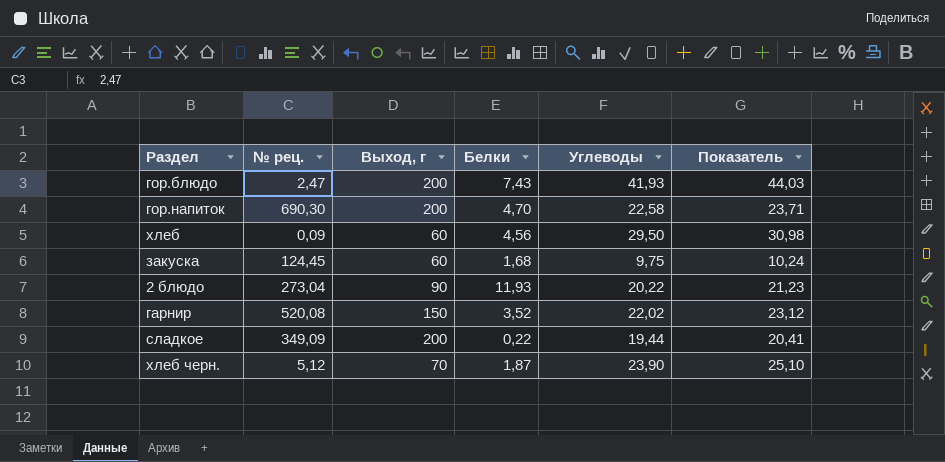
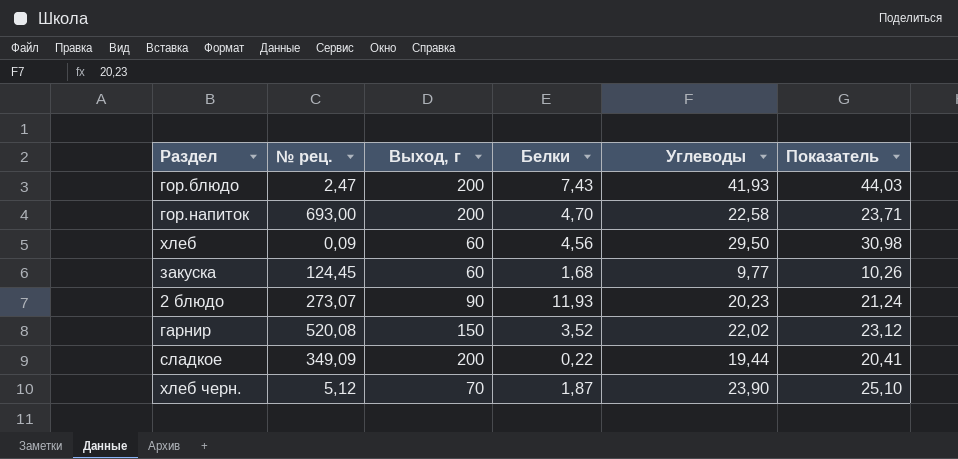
гор.напиток | № рец.: 690,30 -> 693,00
закуска | Углеводы: 9,75 -> 9,77
закуска | Показатель: 10,24 -> 10,26
2 блюдо | № рец.: 273,04 -> 273,07
2 блюдо | Углеводы: 20,22 -> 20,23
2 блюдо | Показатель: 21,23 -> 21,24

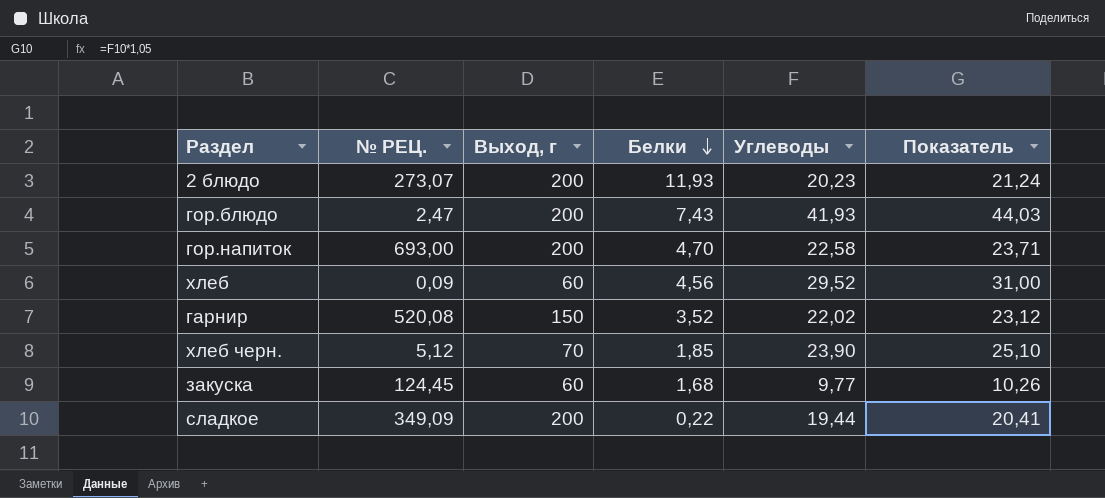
row order: none -> Белки descending
column name: № рец. -> № РЕЦ.
2 блюдо | Выход, г: 90 -> 200
хлеб | Углеводы: 29,50 -> 29,52
хлеб | Показатель: 30,98 -> 31,00
хлеб черн. | Белки: 1,87 -> 1,85

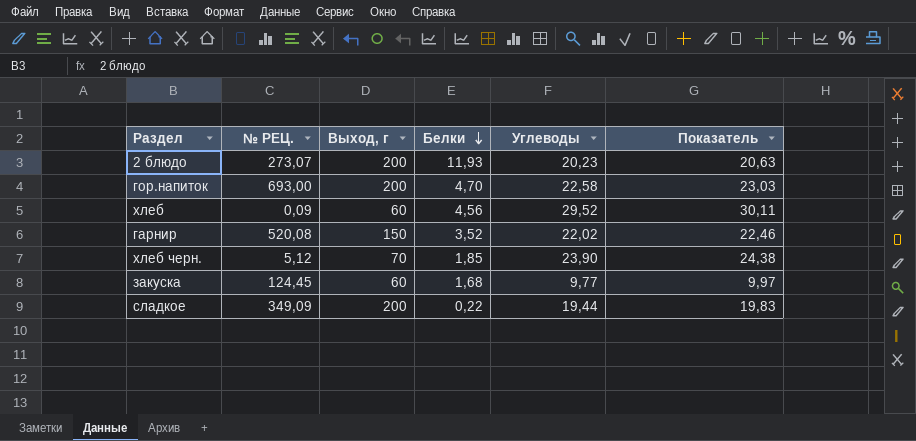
column Показатель | formula: [Углеводы] * 1,05 -> [Углеводы] * 1,02
row гор.блюдо: 2,47 | 200 | 7,43 | 41,93 | 44,03 -> none

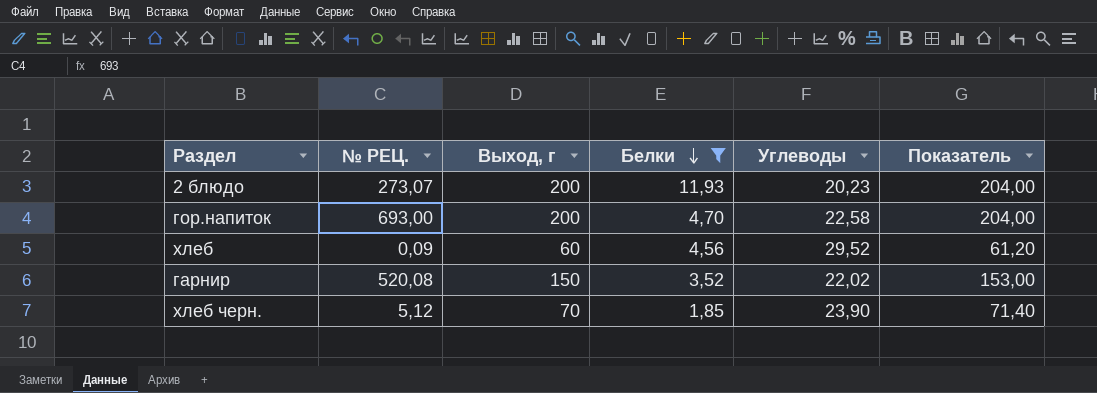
filter: none -> Белки >= 1,85
column Показатель | formula: [Углеводы] * 1,02 -> [Выход, г] * 1,02

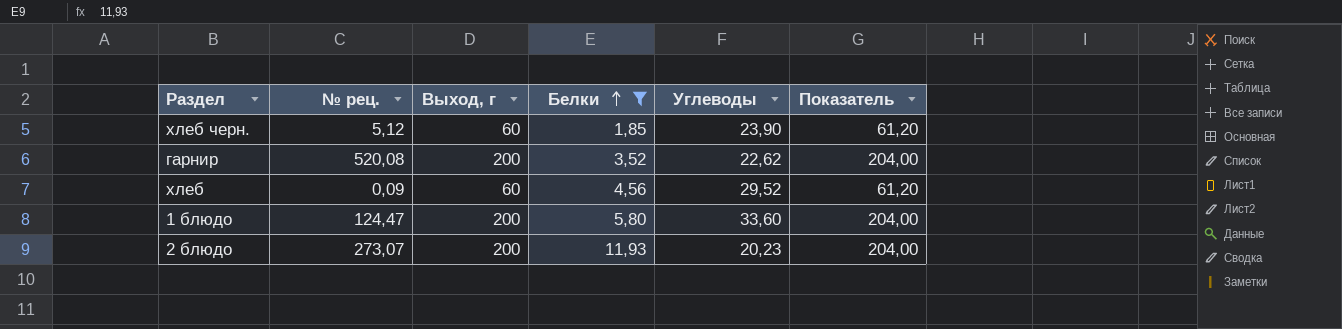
row order: Белки descending -> Белки ascending
column name: № РЕЦ. -> № рец.
row гор.напиток: 693,00 | 200 | 4,70 | 22,58 | 204,00 -> none
хлеб черн. | Выход, г: 70 -> 60
хлеб черн. | Показатель: 71,40 -> 61,20
гарнир | Выход, г: 150 -> 200
гарнир | Углеводы: 22,02 -> 22,62
гарнир | Показатель: 153,00 -> 204,00
row 1 блюдо: none -> 124,47 | 200 | 5,80 | 33,60 | 204,00

